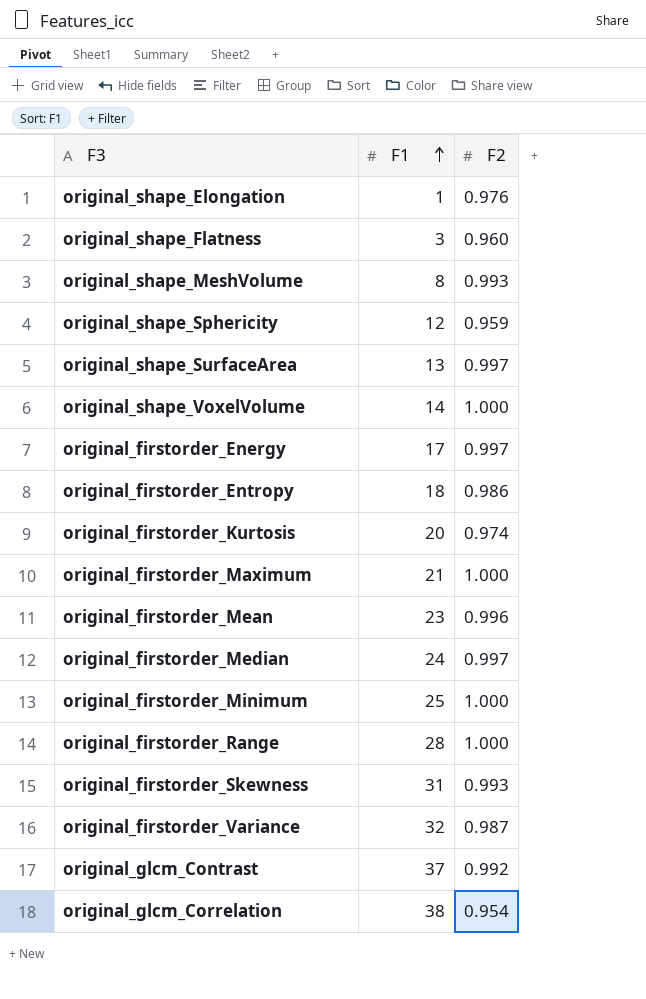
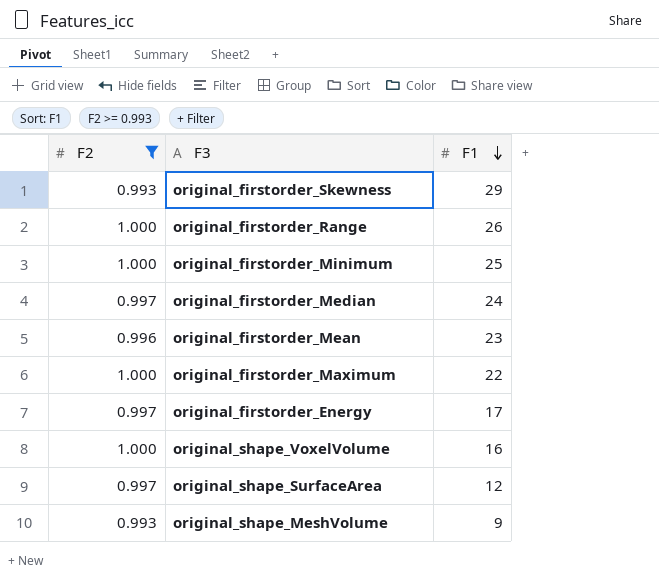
filter: none -> F2 >= 0.993
row order: F1 ascending -> F1 descending
column F2 | position: 3 -> 1
original_firstorder_Skewness | F1: 31 -> 29
original_firstorder_Range | F1: 28 -> 26
original_firstorder_Maximum | F1: 21 -> 22
original_shape_VoxelVolume | F1: 14 -> 16
original_shape_SurfaceArea | F1: 13 -> 12
original_shape_MeshVolume | F1: 8 -> 9

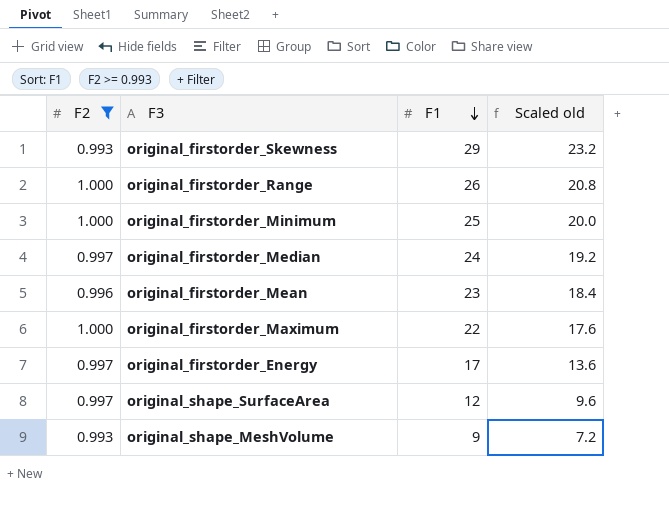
column Scaled old | formula: none -> [F1] * 0.8
row original_shape_VoxelVolume: 1.000 | 16 -> none

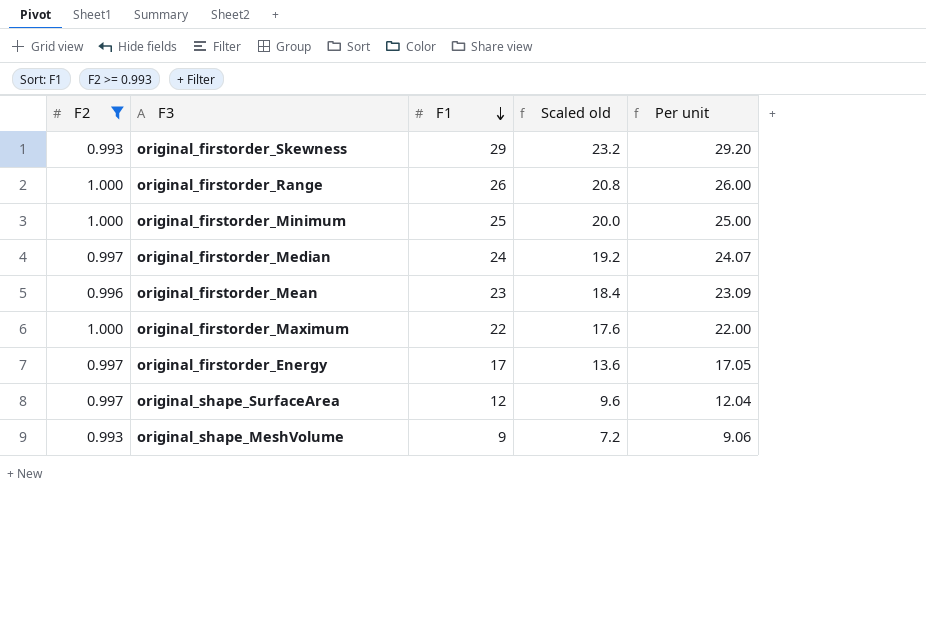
column Per unit | formula: none -> [F1] / [F2]

